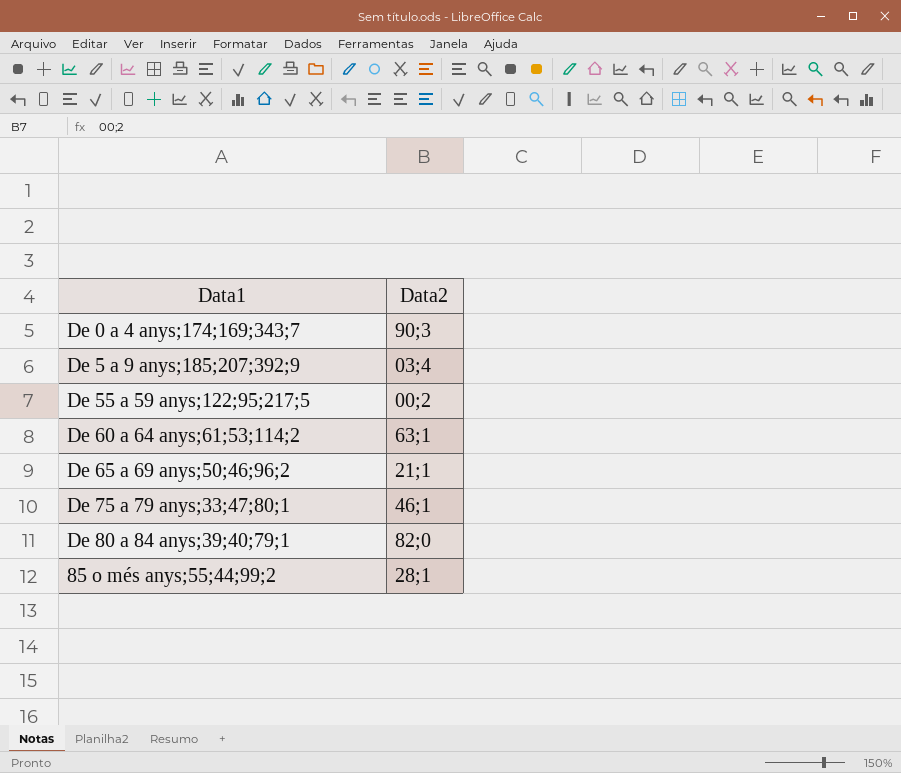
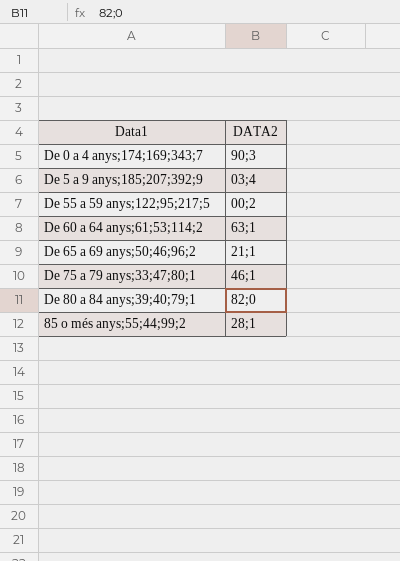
column name: Data2 -> DATA2

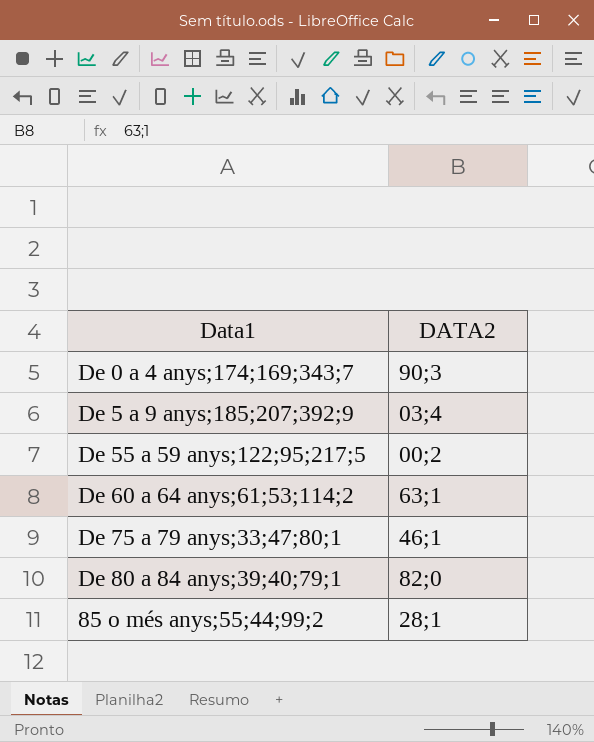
row De 65 a 69 anys;50;46;96;2: 21;1 -> none

